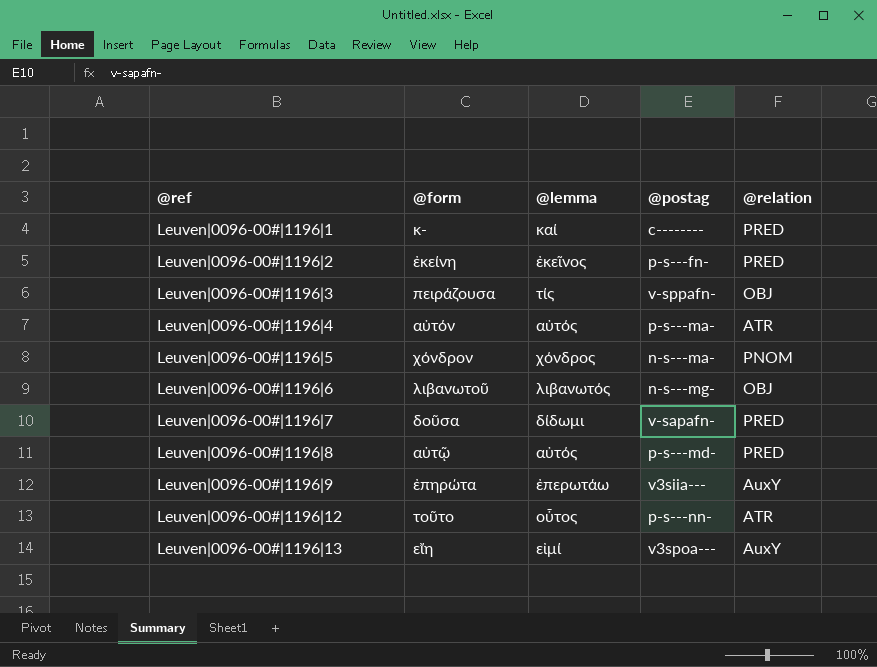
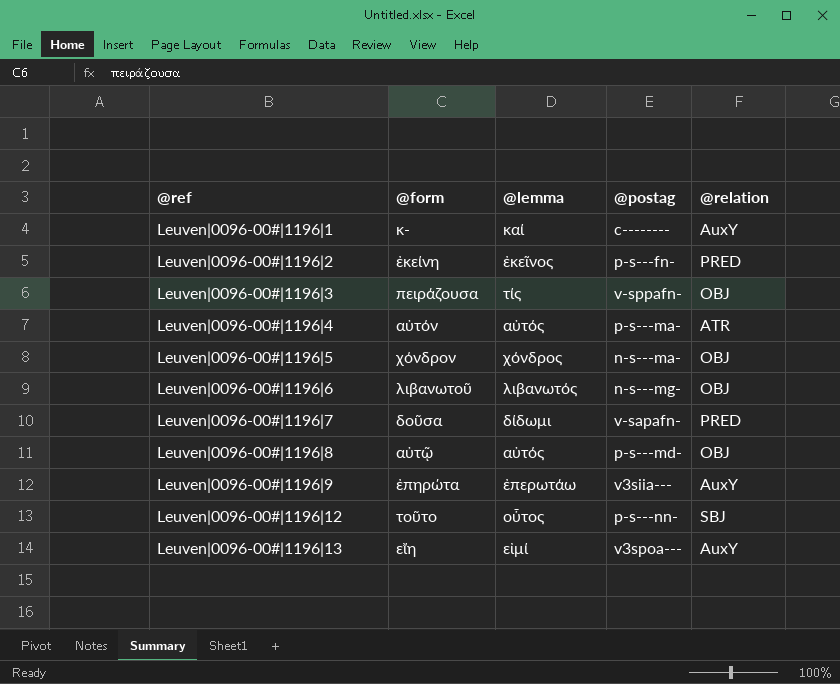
Leuven|0096-00#|1196|1 | @relation: PRED -> AuxY
Leuven|0096-00#|1196|5 | @relation: PNOM -> OBJ
Leuven|0096-00#|1196|8 | @relation: PRED -> OBJ
Leuven|0096-00#|1196|12 | @relation: ATR -> SBJ

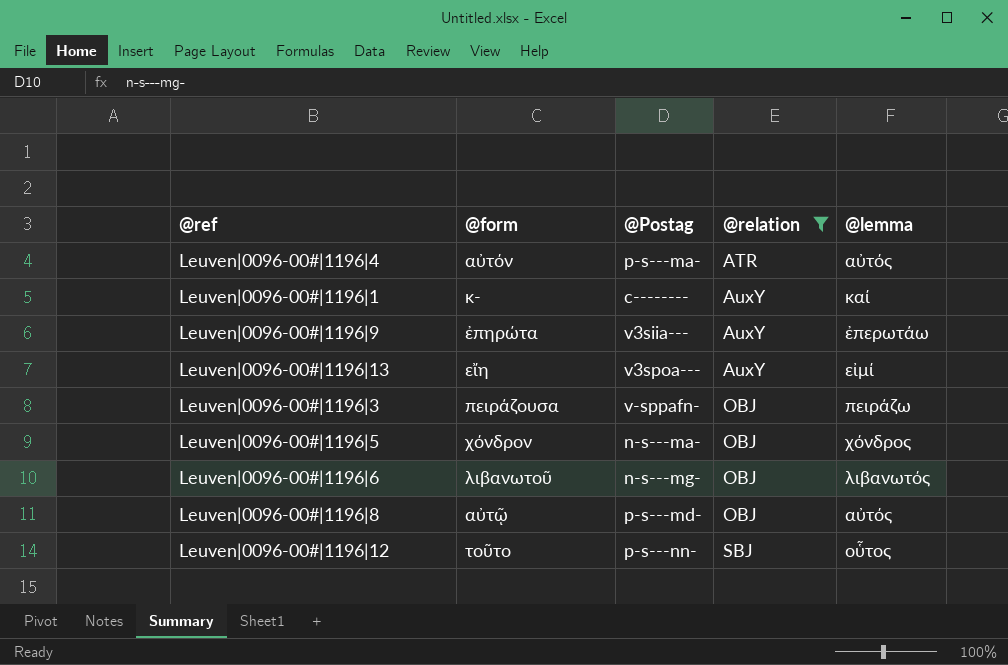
filter: none -> @relation != PRED
row order: @ref ascending -> @relation ascending
column name: @postag -> @Postag
column @lemma | position: 3 -> 5
Leuven|0096-00#|1196|3 | @lemma: τίς -> πειράζω

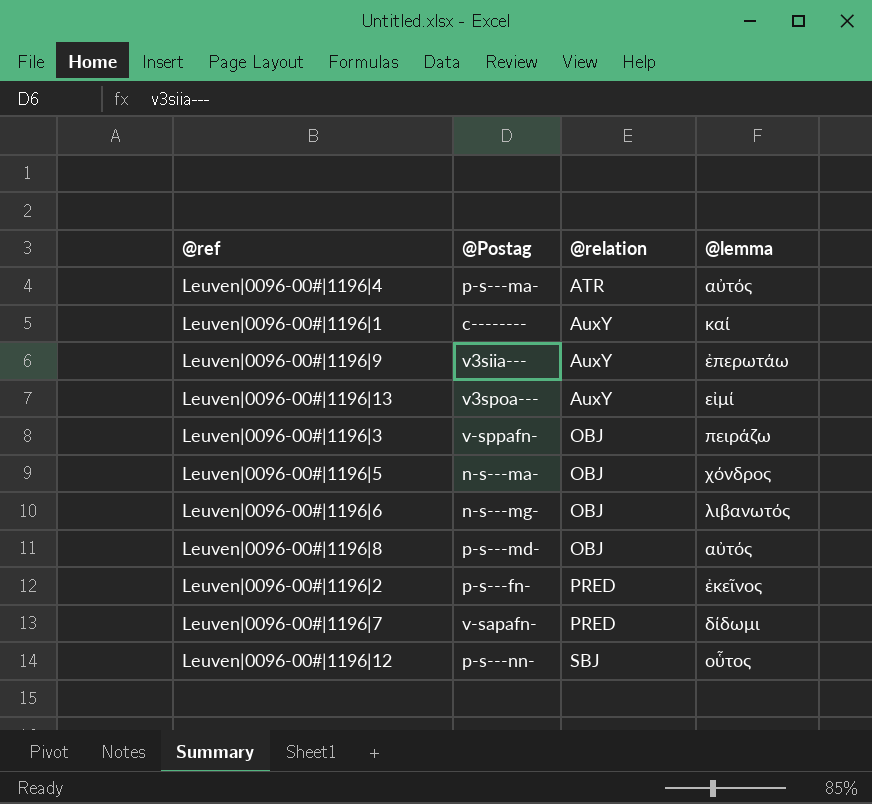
filter: @relation != PRED -> none
column @form | position: 2 -> none

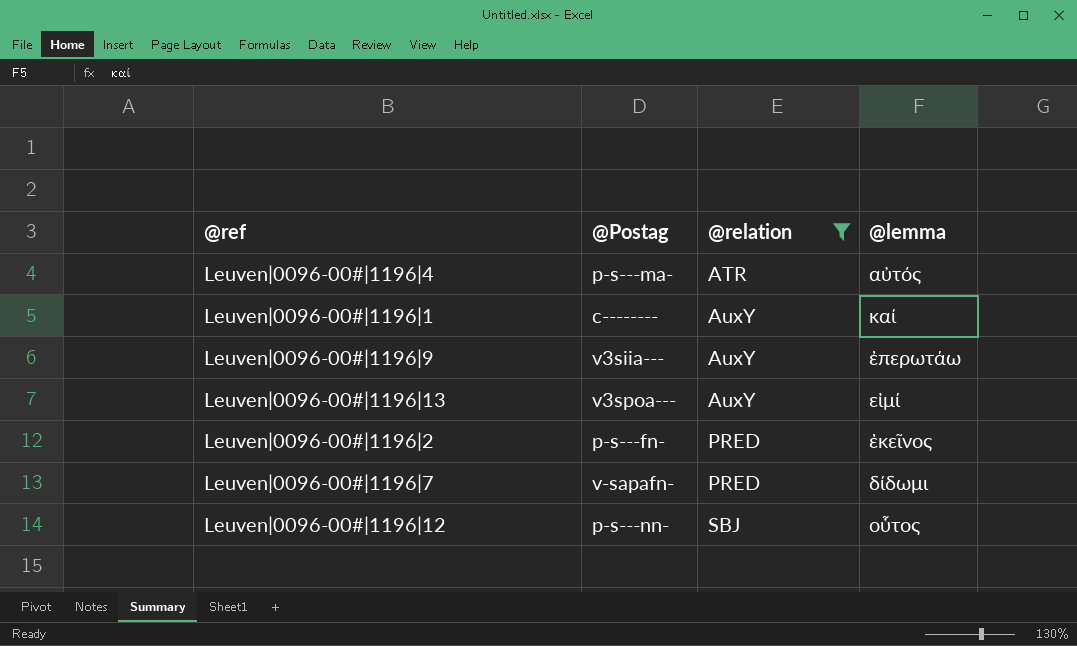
filter: none -> @relation != OBJ

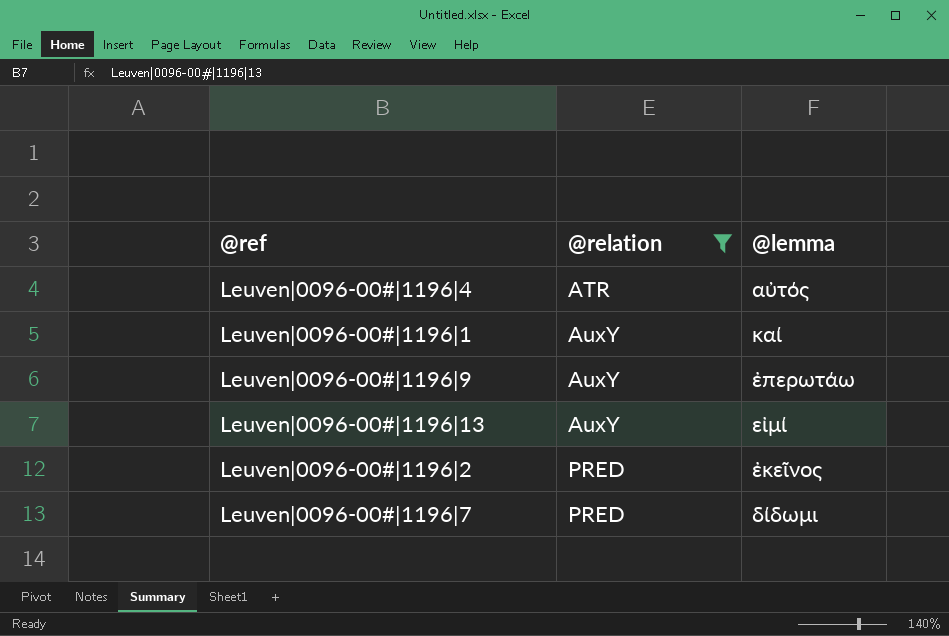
column @Postag | position: 2 -> none
row Leuven|0096-00#|1196|12: p-s---nn- | SBJ | οὗτος -> none

